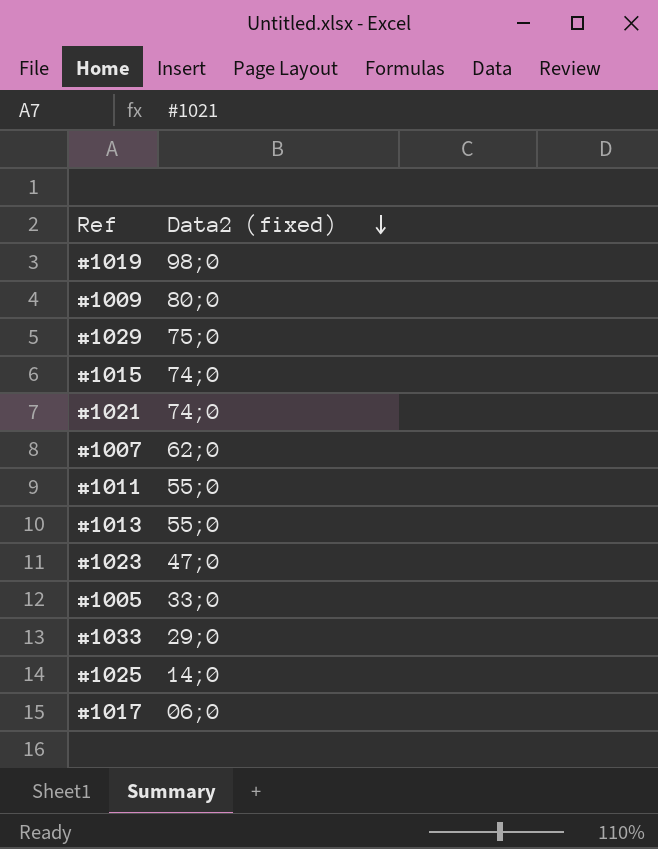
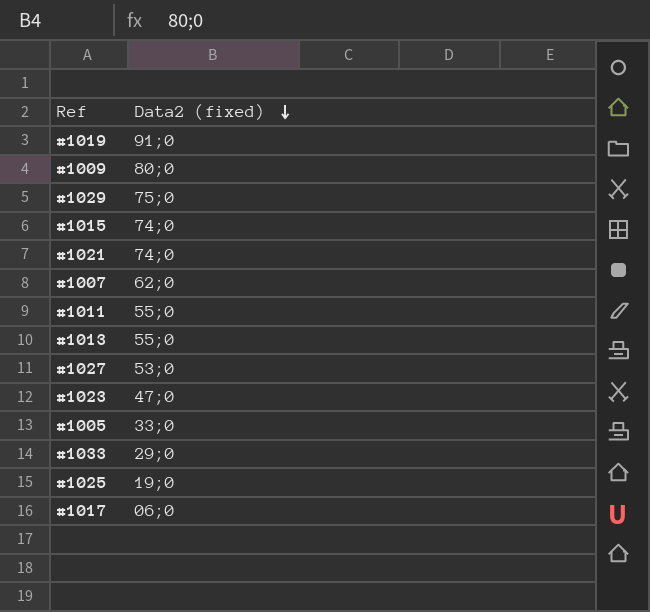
#1019 | Data2 (fixed): 98;0 -> 91;0
row #1027: none -> 53;0
#1025 | Data2 (fixed): 14;0 -> 19;0

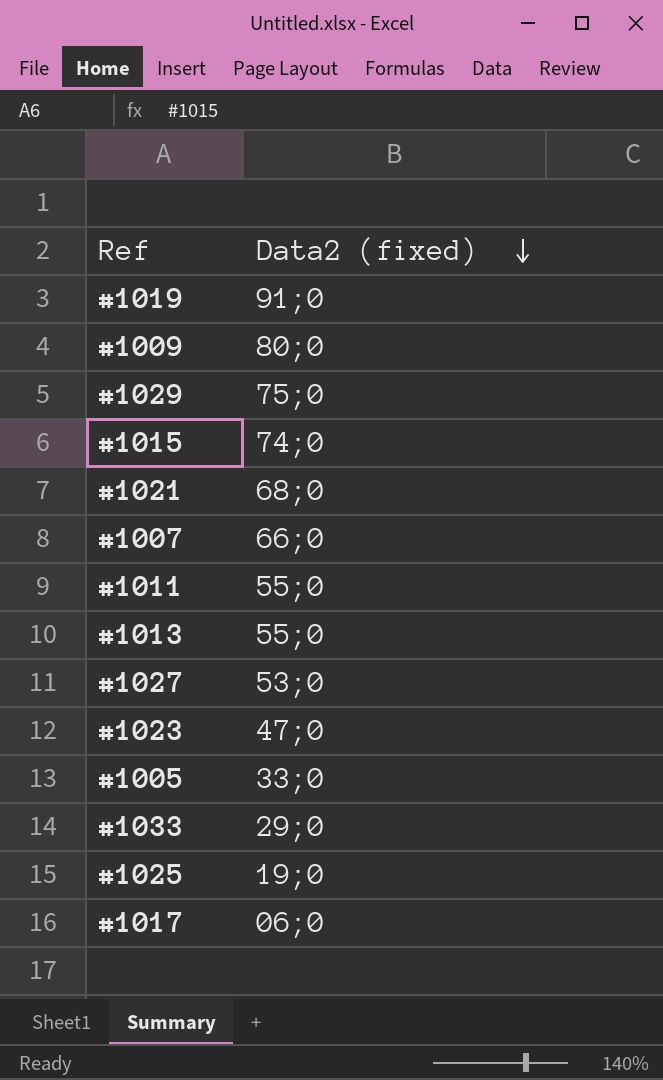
#1021 | Data2 (fixed): 74;0 -> 68;0
#1007 | Data2 (fixed): 62;0 -> 66;0

